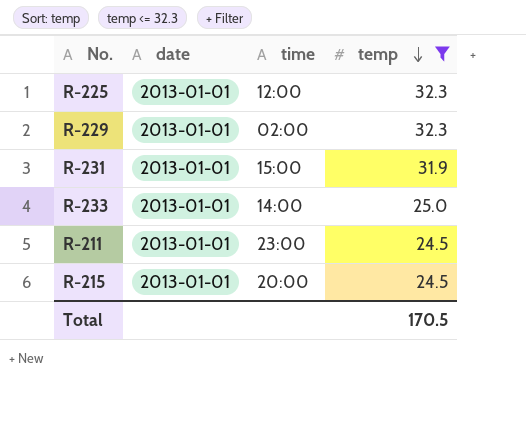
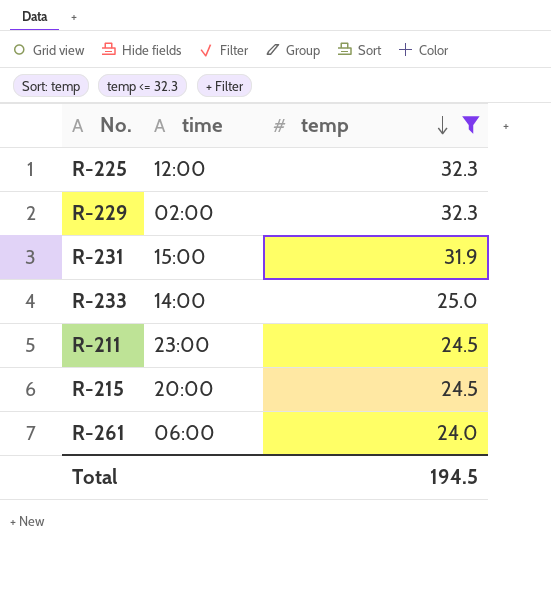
column date | position: 2 -> none
row R-261: none -> 06:00 | 24.0
Total | temp: 170.5 -> 194.5

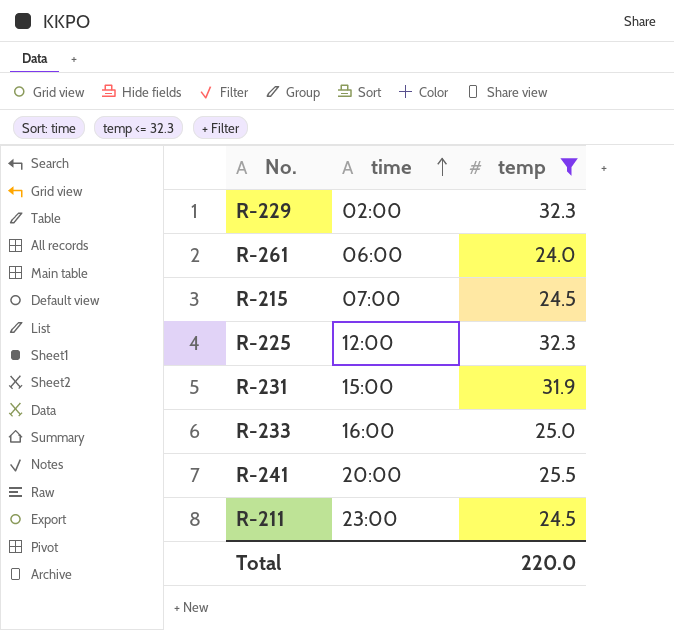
row order: temp descending -> time ascending
R-215 | time: 20:00 -> 07:00
R-233 | time: 14:00 -> 16:00
row R-241: none -> 20:00 | 25.5
Total | temp: 194.5 -> 220.0

